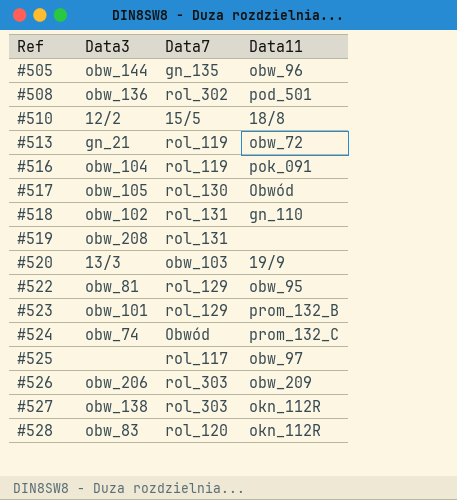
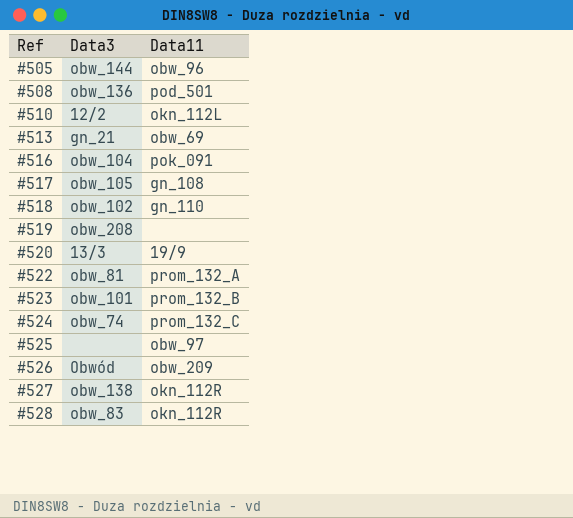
column Data7 | position: 3 -> none
#510 | Data11: 18/8 -> okn_112L
#513 | Data11: obw_72 -> obw_69
#517 | Data11: Obwód -> gn_108
#522 | Data11: obw_95 -> prom_132_A
#526 | Data3: obw_206 -> Obwód

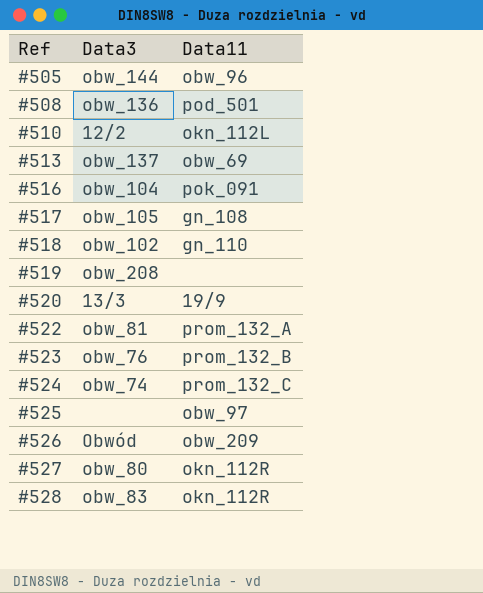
#513 | Data3: gn_21 -> obw_137
#523 | Data3: obw_101 -> obw_76
#527 | Data3: obw_138 -> obw_80

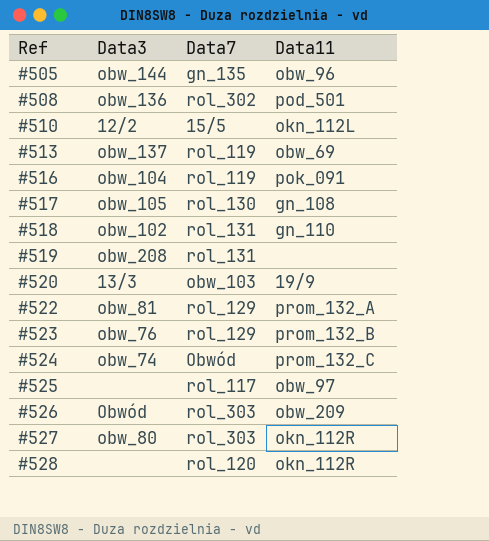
column Data7 | position: none -> 3
#528 | Data3: obw_83 -> none

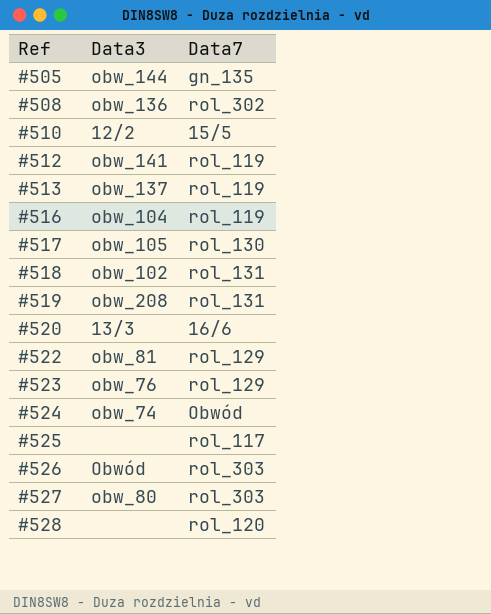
column Data11 | position: 4 -> none
row #512: none -> obw_141 | rol_119
#520 | Data7: obw_103 -> 16/6

